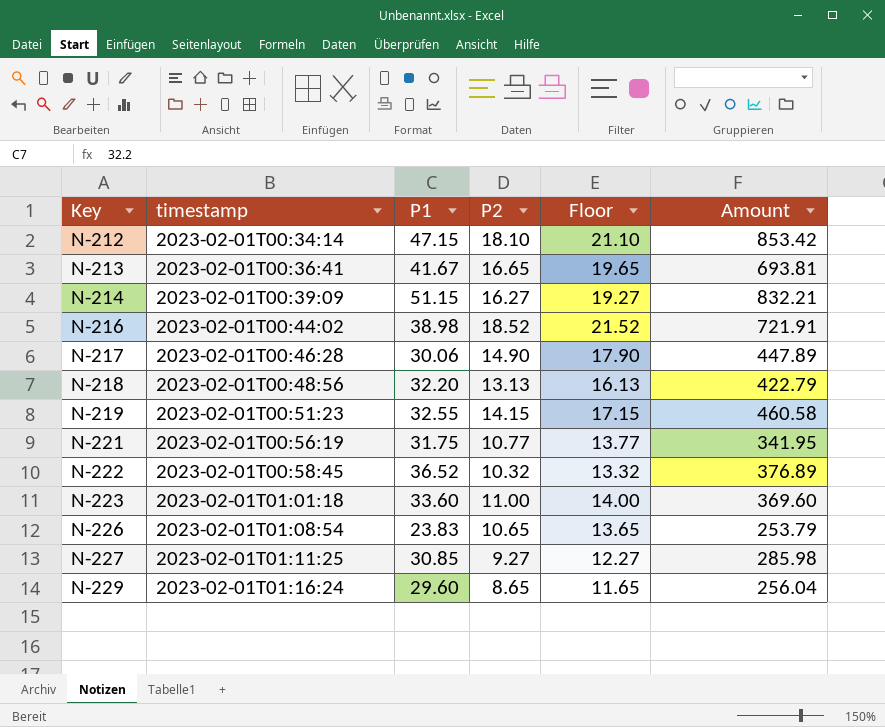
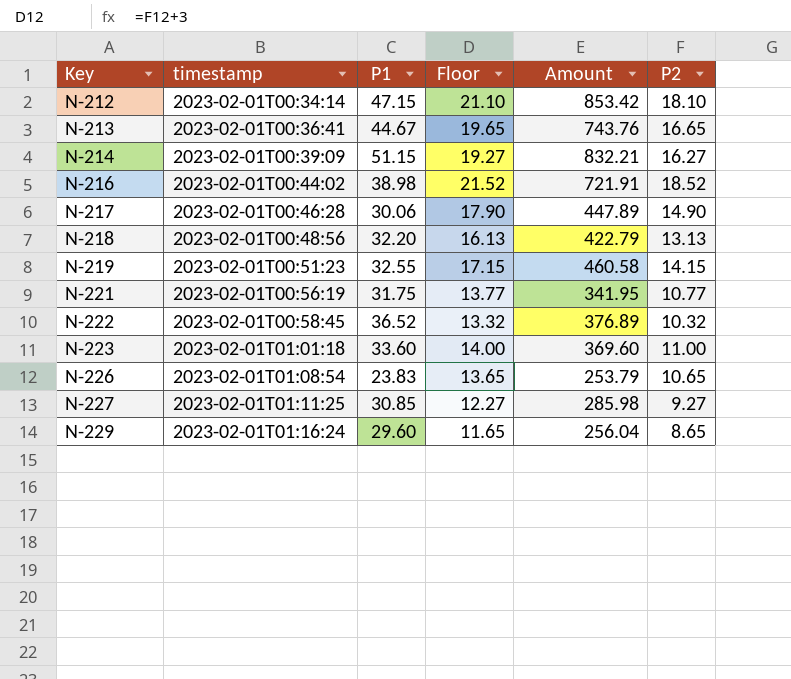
column P2 | position: 4 -> 6
N-213 | P1: 41.67 -> 44.67
N-213 | Amount: 693.81 -> 743.76

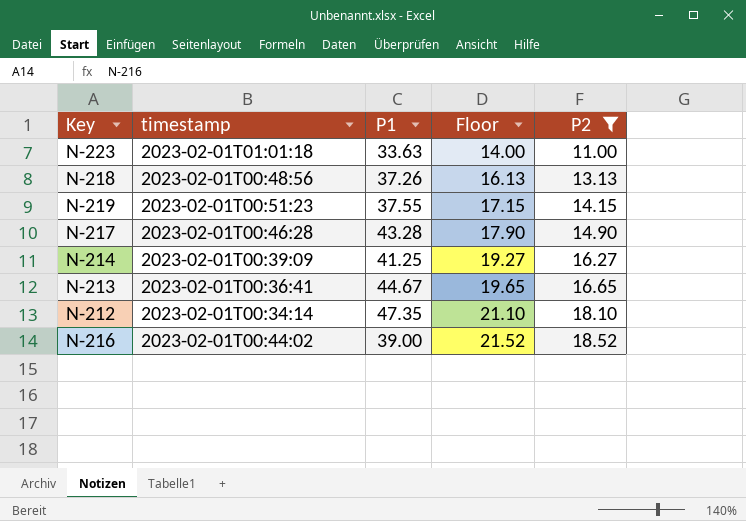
filter: none -> P2 >= 11.00
row order: Key ascending -> Floor ascending
column Amount | formula: [P1] * [P2] -> none
N-223 | P1: 33.60 -> 33.63
N-218 | P1: 32.20 -> 37.26
N-219 | P1: 32.55 -> 37.55
N-217 | P1: 30.06 -> 43.28
N-214 | P1: 51.15 -> 41.25
N-212 | P1: 47.15 -> 47.35
N-216 | P1: 38.98 -> 39.00

